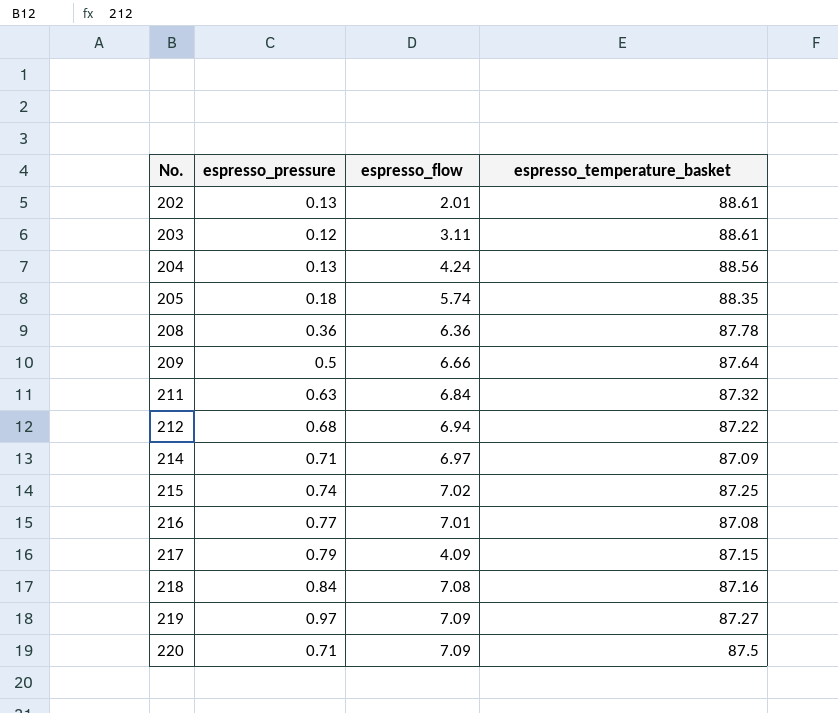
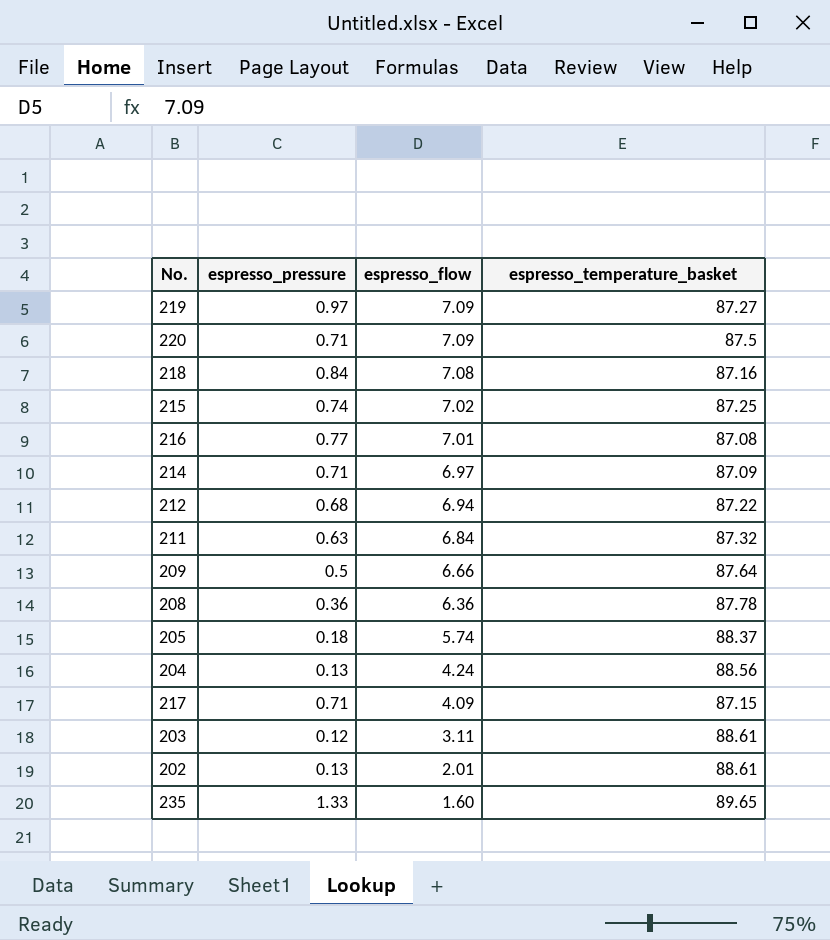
row order: No. ascending -> espresso_flow descending
205 | espresso_temperature_basket: 88.35 -> 88.37
217 | espresso_pressure: 0.79 -> 0.71
row 235: none -> 1.33 | 1.60 | 89.65

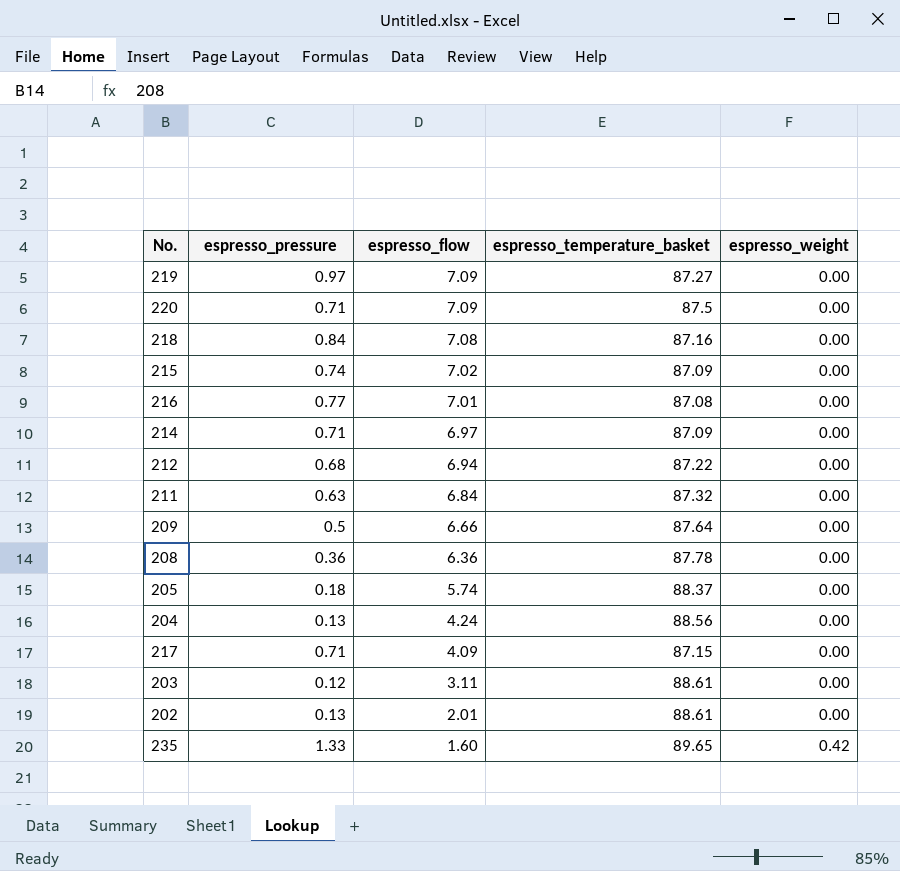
column espresso_weight | position: none -> 5
215 | espresso_temperature_basket: 87.25 -> 87.09

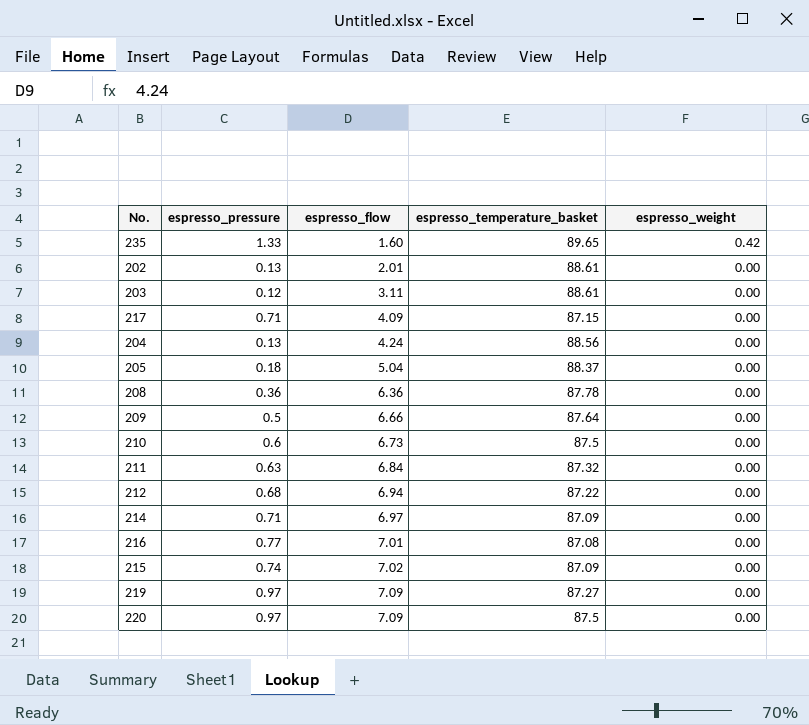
row order: espresso_flow descending -> espresso_flow ascending
row 218: 0.84 | 7.08 | 87.16 | 0.00 -> none
205 | espresso_flow: 5.74 -> 5.04
row 210: none -> 0.6 | 6.73 | 87.5 | 0.00
220 | espresso_pressure: 0.71 -> 0.97

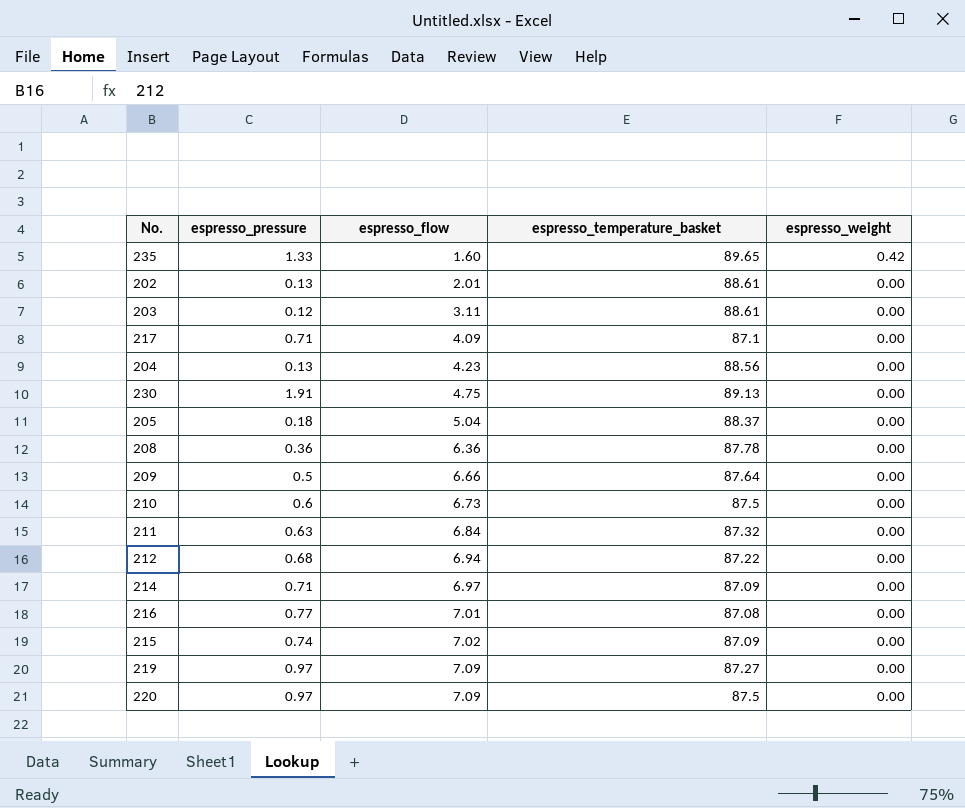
217 | espresso_temperature_basket: 87.15 -> 87.1
204 | espresso_flow: 4.24 -> 4.23
row 230: none -> 1.91 | 4.75 | 89.13 | 0.00

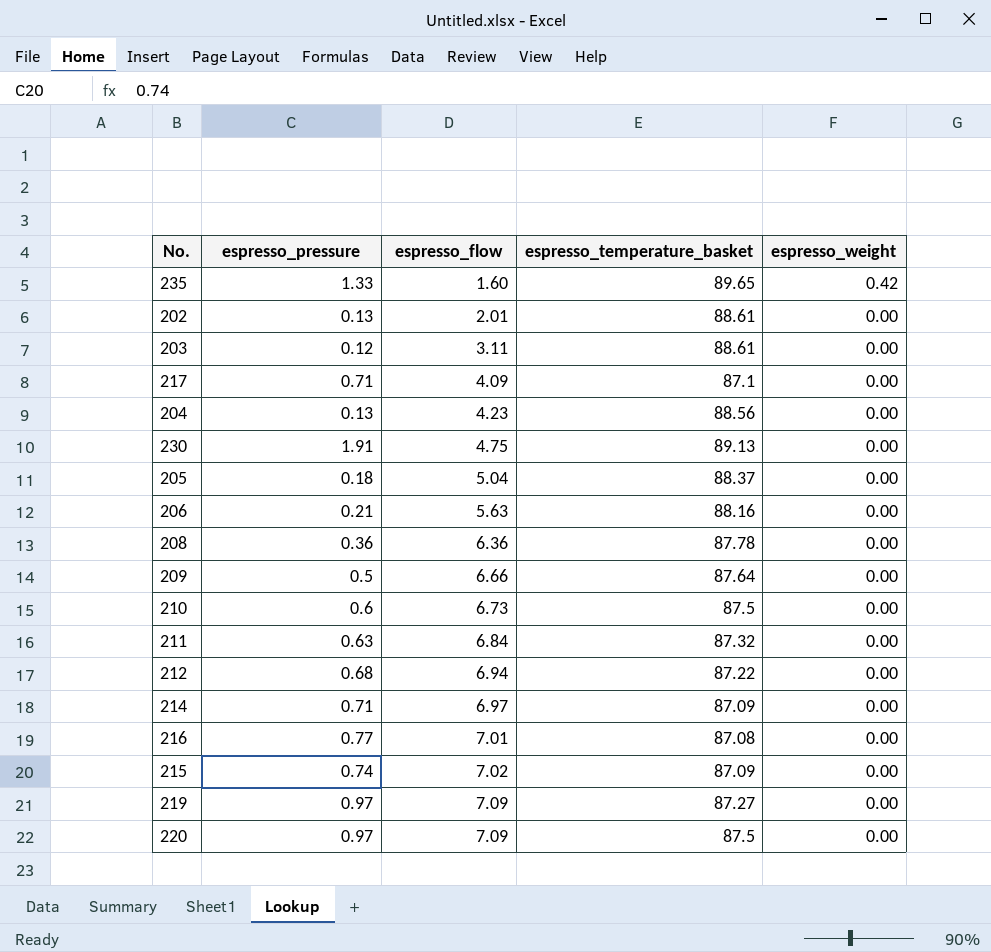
row 206: none -> 0.21 | 5.63 | 88.16 | 0.00

